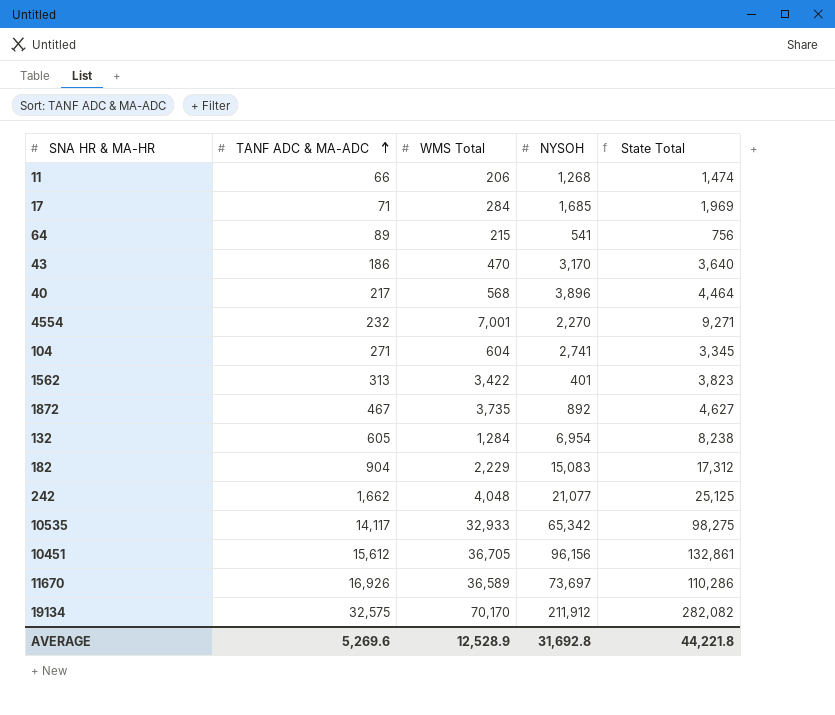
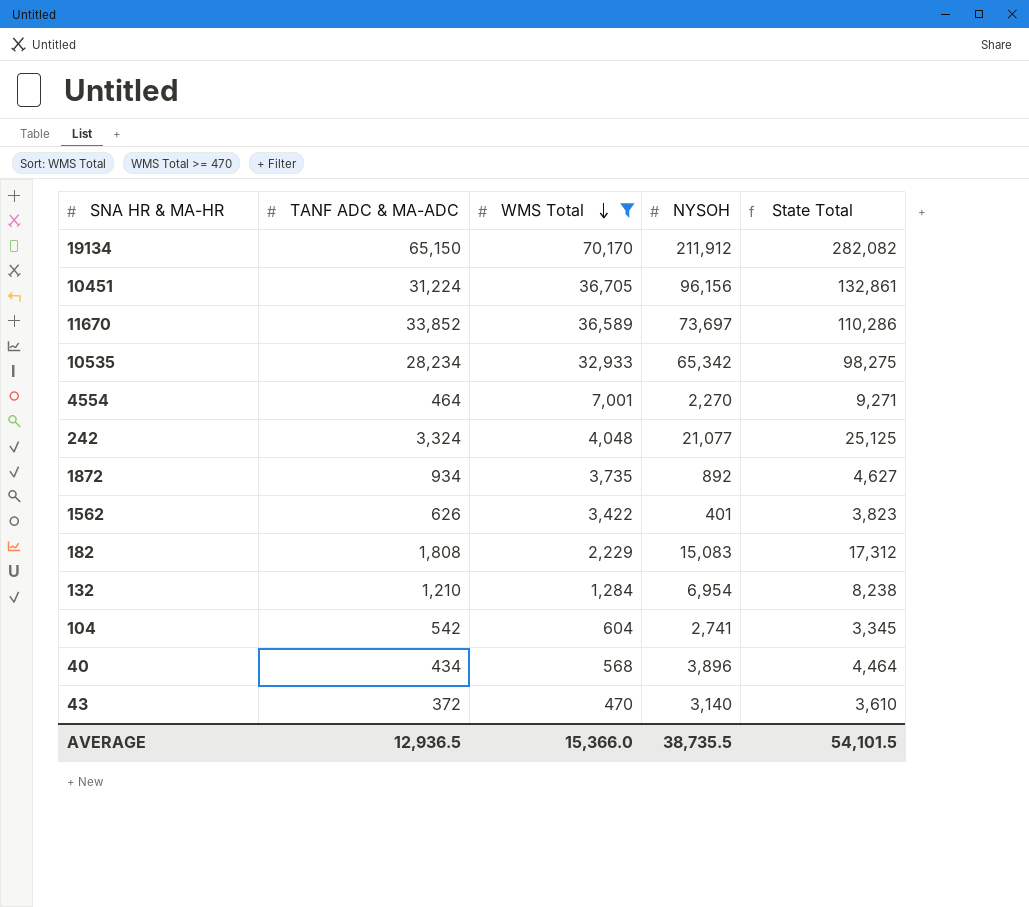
filter: none -> WMS Total >= 470
row order: TANF ADC & MA-ADC ascending -> WMS Total descending
19134 | TANF ADC & MA-ADC: 32,575 -> 65,150
10451 | TANF ADC & MA-ADC: 15,612 -> 31,224
11670 | TANF ADC & MA-ADC: 16,926 -> 33,852
10535 | TANF ADC & MA-ADC: 14,117 -> 28,234
4554 | TANF ADC & MA-ADC: 232 -> 464
242 | TANF ADC & MA-ADC: 1,662 -> 3,324
1872 | TANF ADC & MA-ADC: 467 -> 934
1562 | TANF ADC & MA-ADC: 313 -> 626
182 | TANF ADC & MA-ADC: 904 -> 1,808
132 | TANF ADC & MA-ADC: 605 -> 1,210
104 | TANF ADC & MA-ADC: 271 -> 542
40 | TANF ADC & MA-ADC: 217 -> 434
43 | TANF ADC & MA-ADC: 186 -> 372
43 | NYSOH: 3,170 -> 3,140
43 | State Total: 3,640 -> 3,610
AVERAGE | TANF ADC & MA-ADC: 5,269.6 -> 12,936.5
AVERAGE | WMS Total: 12,528.9 -> 15,366.0
AVERAGE | NYSOH: 31,692.8 -> 38,735.5
AVERAGE | State Total: 44,221.8 -> 54,101.5

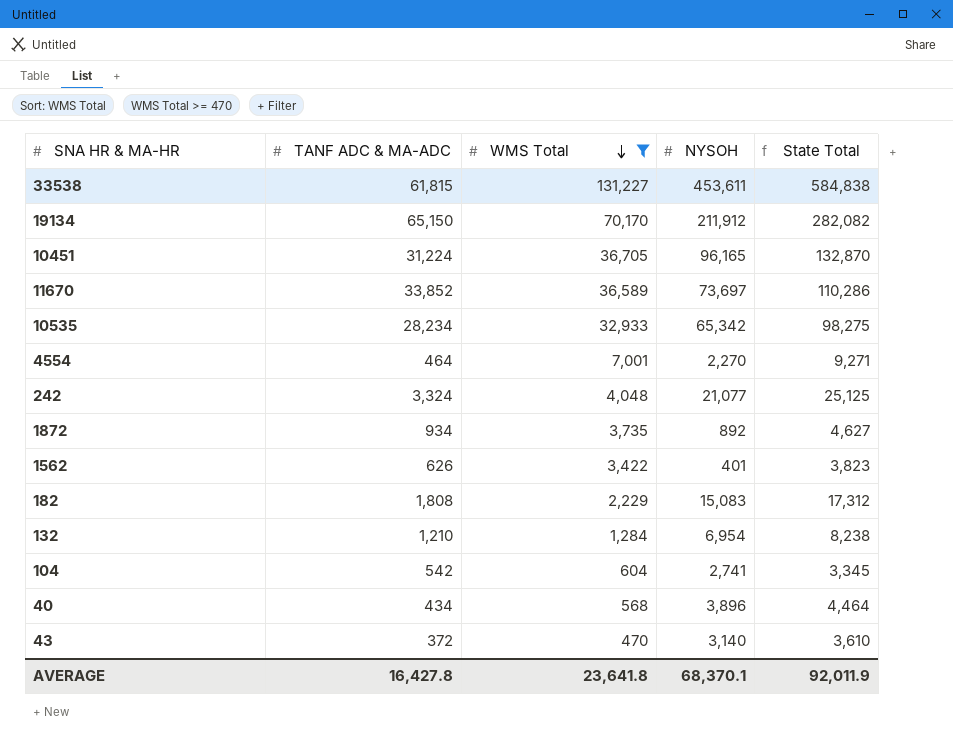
row 33538: none -> 61,815 | 131,227 | 453,611 | 584,838
10451 | NYSOH: 96,156 -> 96,165
10451 | State Total: 132,861 -> 132,870
AVERAGE | TANF ADC & MA-ADC: 12,936.5 -> 16,427.8
AVERAGE | WMS Total: 15,366.0 -> 23,641.8
AVERAGE | NYSOH: 38,735.5 -> 68,370.1
AVERAGE | State Total: 54,101.5 -> 92,011.9

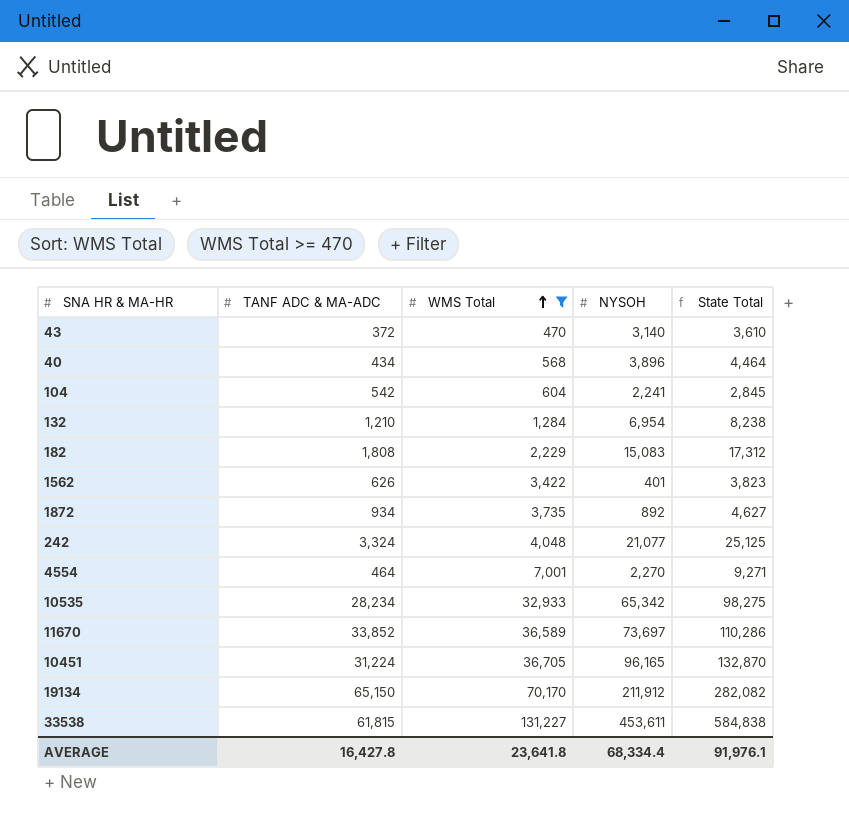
row order: WMS Total descending -> WMS Total ascending
104 | NYSOH: 2,741 -> 2,241
104 | State Total: 3,345 -> 2,845
AVERAGE | NYSOH: 68,370.1 -> 68,334.4
AVERAGE | State Total: 92,011.9 -> 91,976.1

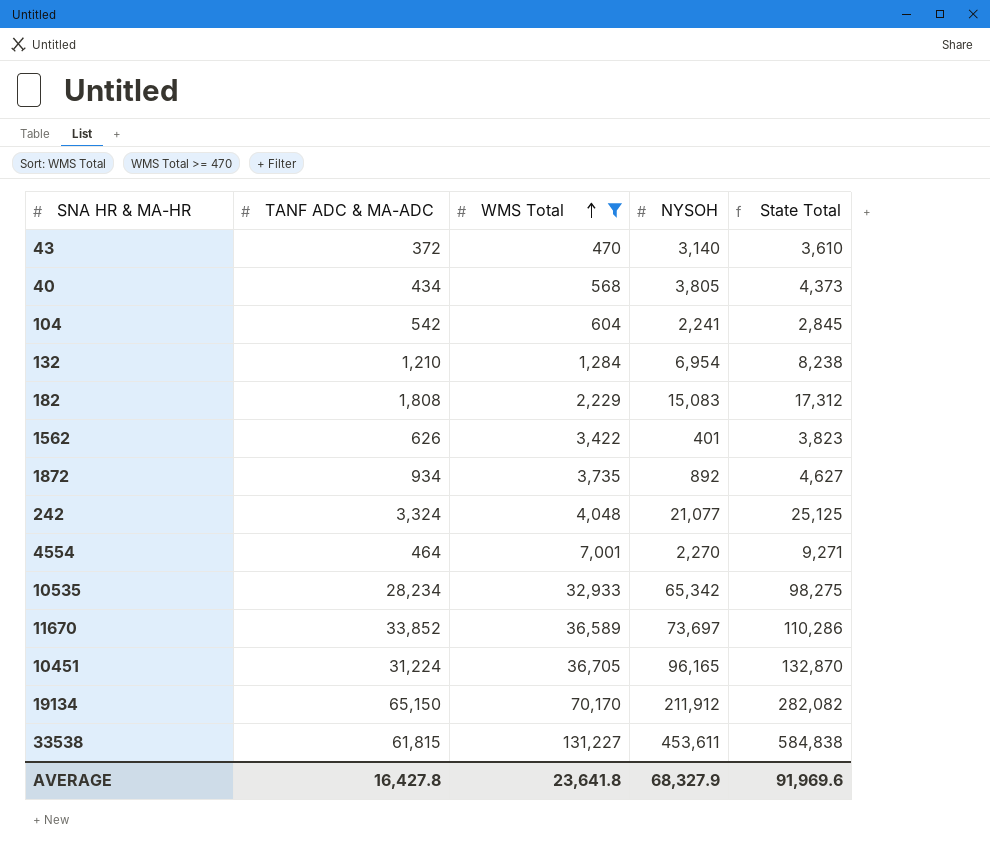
40 | NYSOH: 3,896 -> 3,805
40 | State Total: 4,464 -> 4,373
AVERAGE | NYSOH: 68,334.4 -> 68,327.9
AVERAGE | State Total: 91,976.1 -> 91,969.6

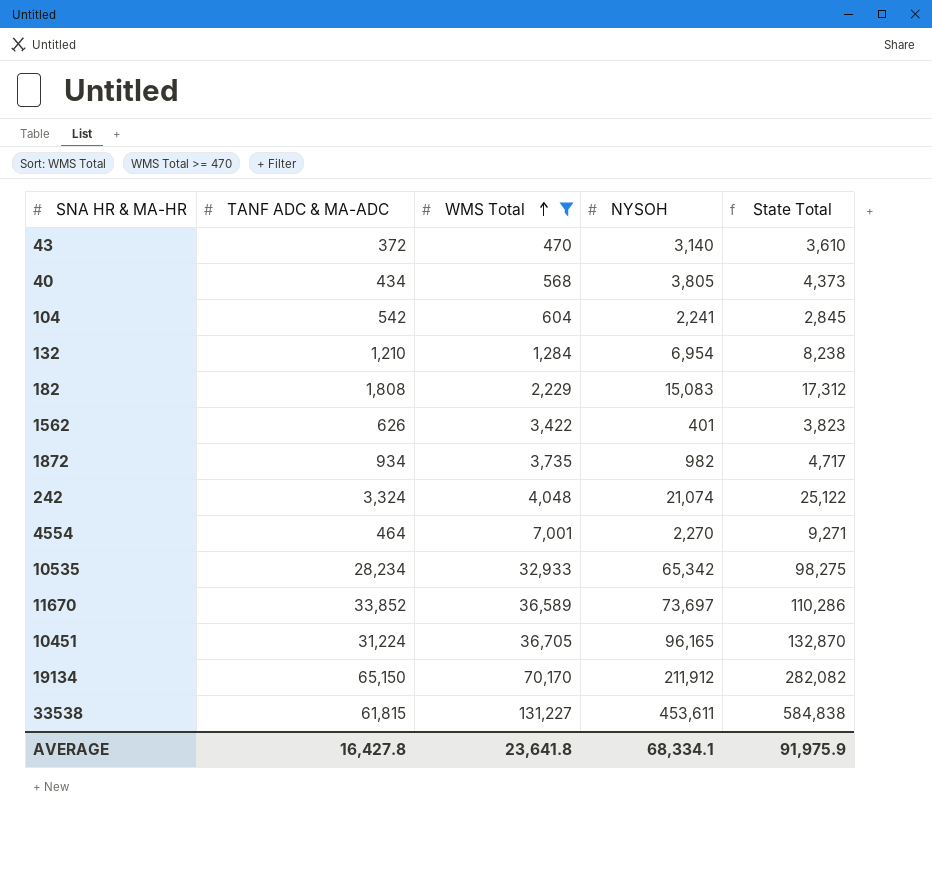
1872 | NYSOH: 892 -> 982
1872 | State Total: 4,627 -> 4,717
242 | NYSOH: 21,077 -> 21,074
242 | State Total: 25,125 -> 25,122
AVERAGE | NYSOH: 68,327.9 -> 68,334.1
AVERAGE | State Total: 91,969.6 -> 91,975.9

